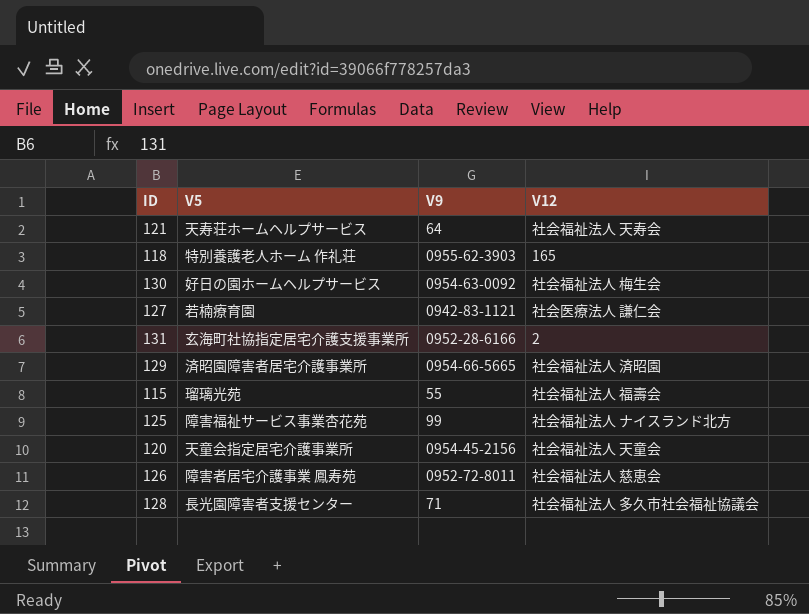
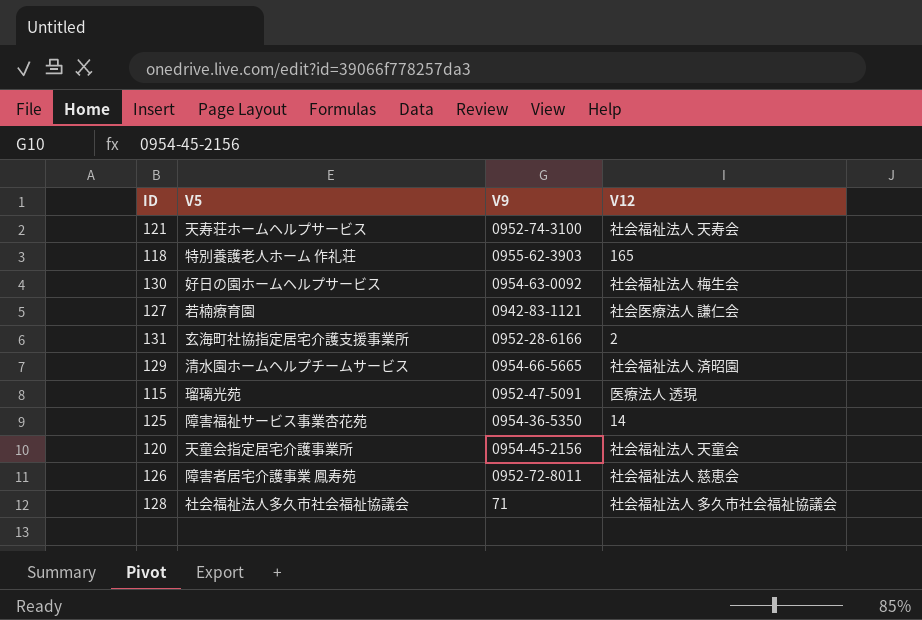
121 | V9: 64 -> 0952-74-3100
129 | V5: 済昭園障害者居宅介護事業所 -> 清水園ホームヘルプチームサービス
115 | V9: 55 -> 0952-47-5091
115 | V12: 社会福祉法人 福壽会 -> 医療法人 透現
125 | V9: 99 -> 0954-36-5350
125 | V12: 社会福祉法人 ナイスランド北方 -> 14
128 | V5: 長光園障害者支援センター -> 社会福祉法人多久市社会福祉協議会

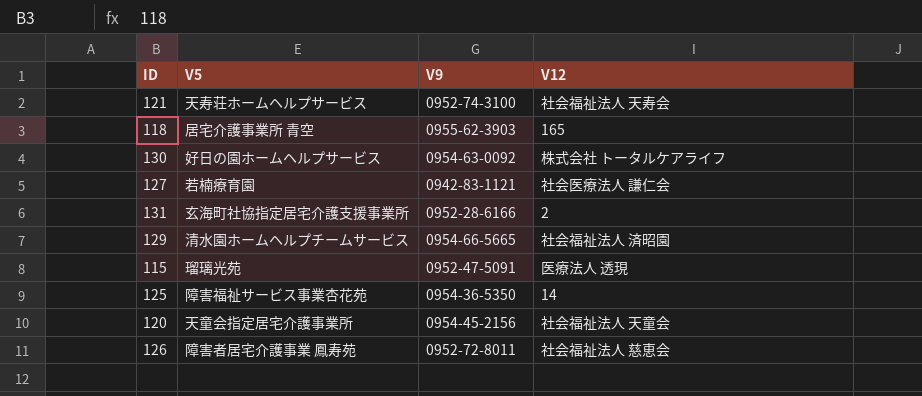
row 128: 社会福祉法人多久市社会福祉協議会 | 71 | 社会福祉法人 多久市社会福祉協議会 -> none
118 | V5: 特別養護老人ホーム 作礼荘 -> 居宅介護事業所 青空
130 | V12: 社会福祉法人 梅生会 -> 株式会社 トータルケアライフ

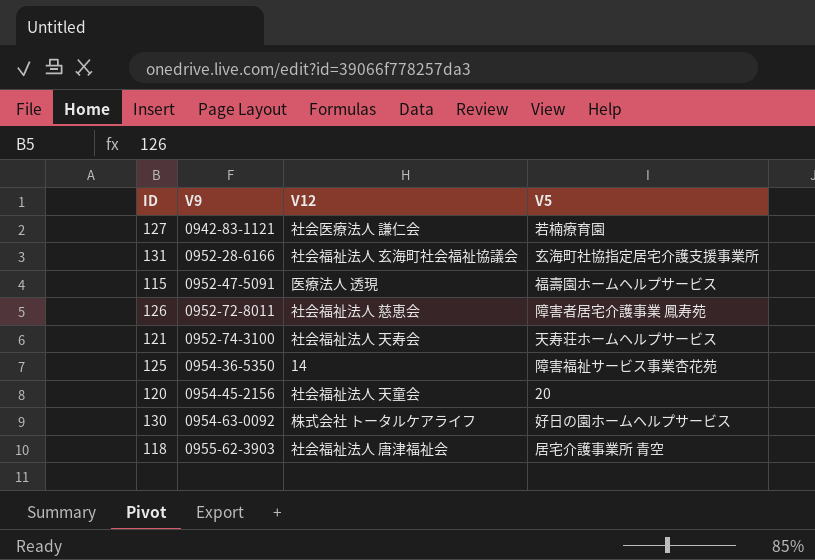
row order: none -> V9 ascending
column V5 | position: 2 -> 4
row 129: 清水園ホームヘルプチームサービス | 0954-66-5665 | 社会福祉法人 済昭園 -> none
131 | V12: 2 -> 社会福祉法人 玄海町社会福祉協議会
115 | V5: 瑠璃光苑 -> 福壽園ホームヘルプサービス
120 | V5: 天童会指定居宅介護事業所 -> 20
118 | V12: 165 -> 社会福祉法人 唐津福祉会

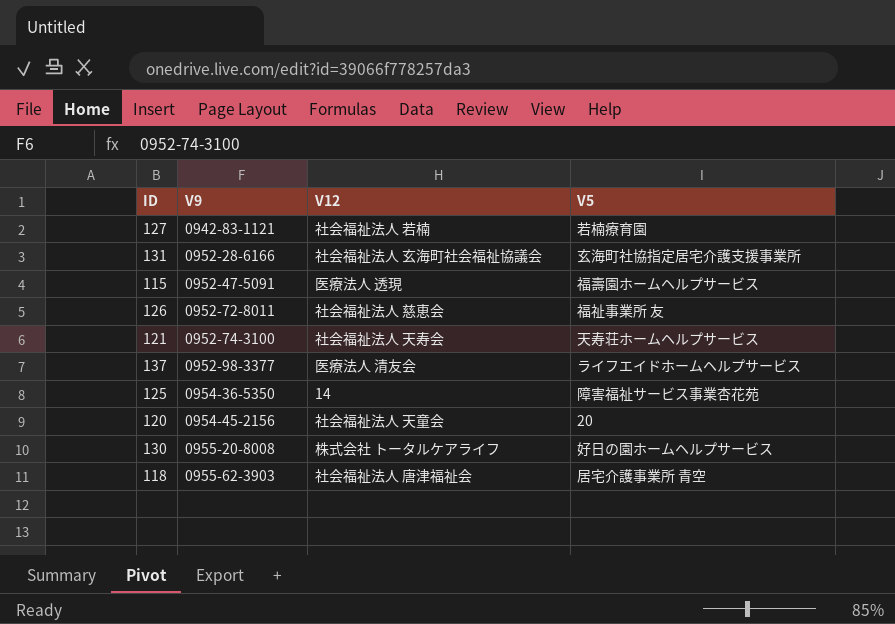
127 | V12: 社会医療法人 謙仁会 -> 社会福祉法人 若楠
126 | V5: 障害者居宅介護事業 鳳寿苑 -> 福祉事業所 友
row 137: none -> 0952-98-3377 | 医療法人 清友会 | ライフエイドホームヘルプサービス
130 | V9: 0954-63-0092 -> 0955-20-8008

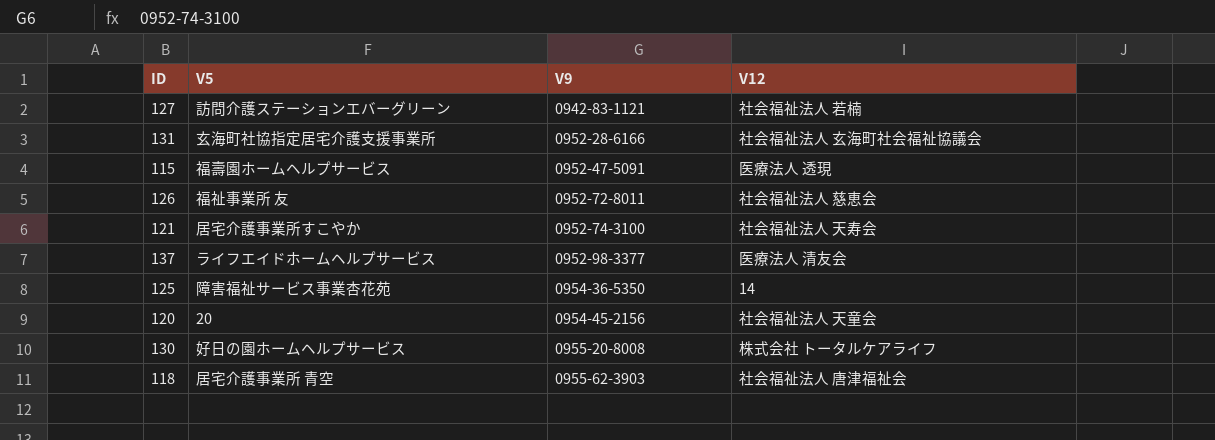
column V5 | position: 4 -> 2
127 | V5: 若楠療育園 -> 訪問介護ステーションエバーグリーン
121 | V5: 天寿荘ホームヘルプサービス -> 居宅介護事業所すこやか

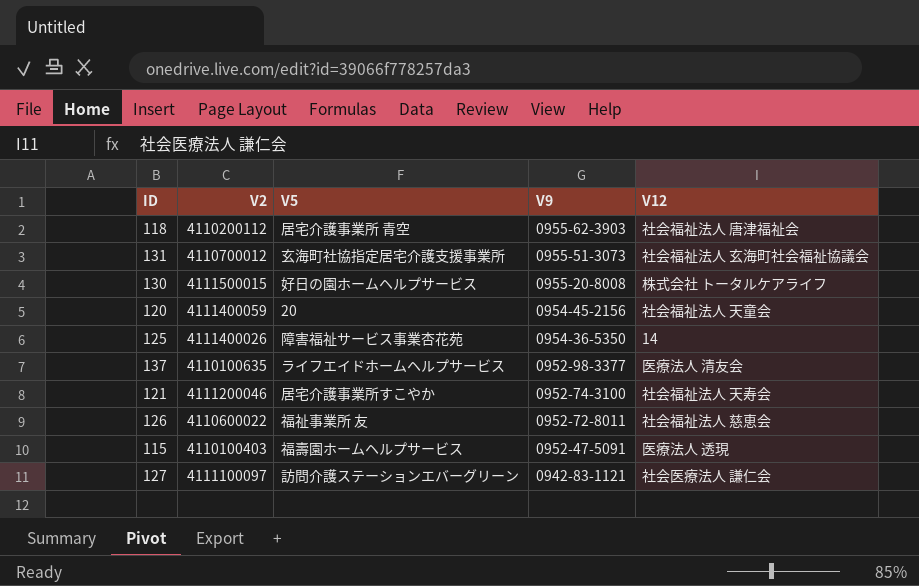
row order: V9 ascending -> V9 descending
column V2 | position: none -> 2
131 | V9: 0952-28-6166 -> 0955-51-3073
127 | V12: 社会福祉法人 若楠 -> 社会医療法人 謙仁会

